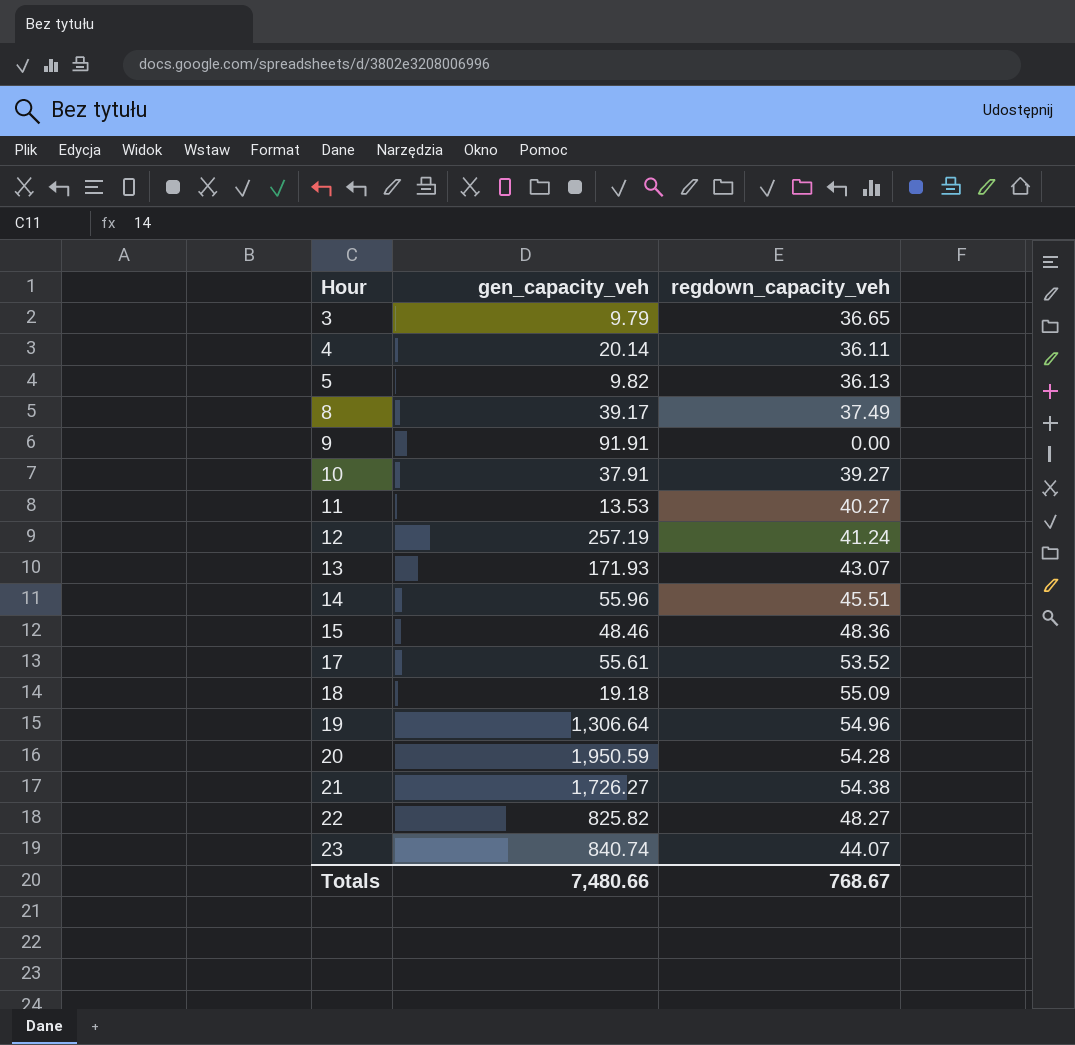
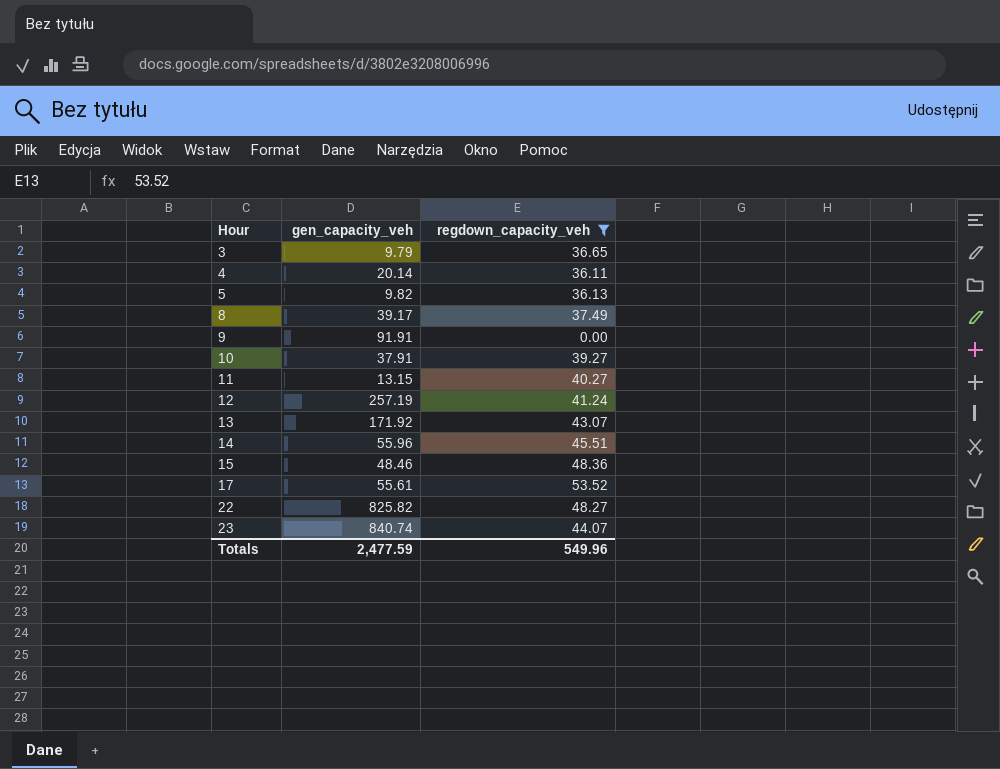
filter: none -> regdown_capacity_veh <= 53.52
11 | gen_capacity_veh: 13.53 -> 13.15
13 | gen_capacity_veh: 171.93 -> 171.92
Totals | gen_capacity_veh: 7,480.66 -> 2,477.59
Totals | regdown_capacity_veh: 768.67 -> 549.96

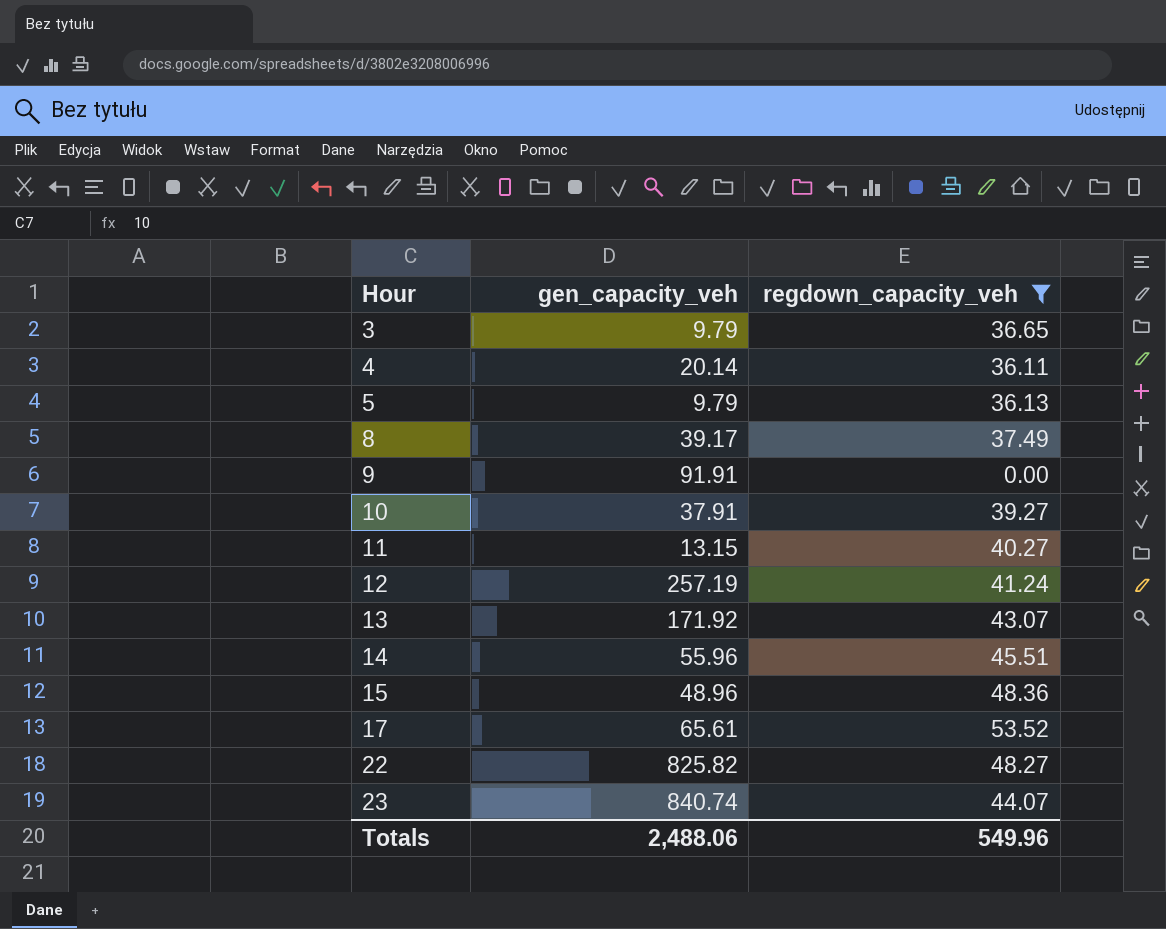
5 | gen_capacity_veh: 9.82 -> 9.79
15 | gen_capacity_veh: 48.46 -> 48.96
17 | gen_capacity_veh: 55.61 -> 65.61
Totals | gen_capacity_veh: 2,477.59 -> 2,488.06

